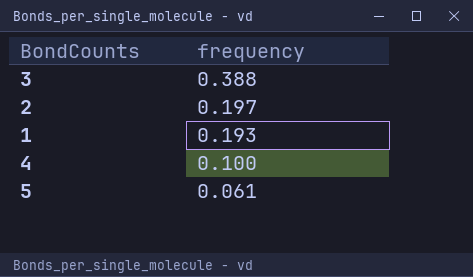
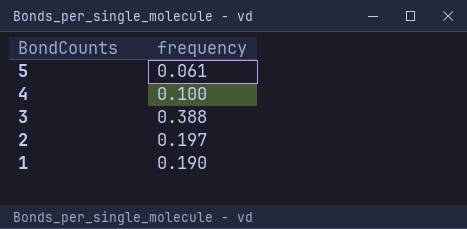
row order: frequency descending -> BondCounts descending
1 | frequency: 0.193 -> 0.190

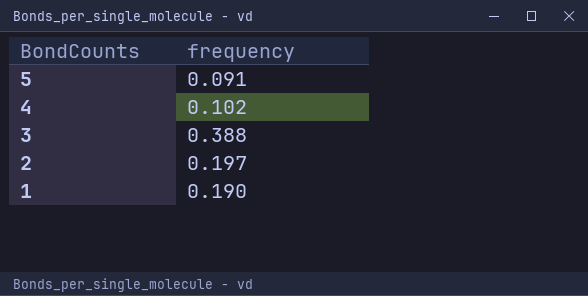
5 | frequency: 0.061 -> 0.091
4 | frequency: 0.100 -> 0.102

